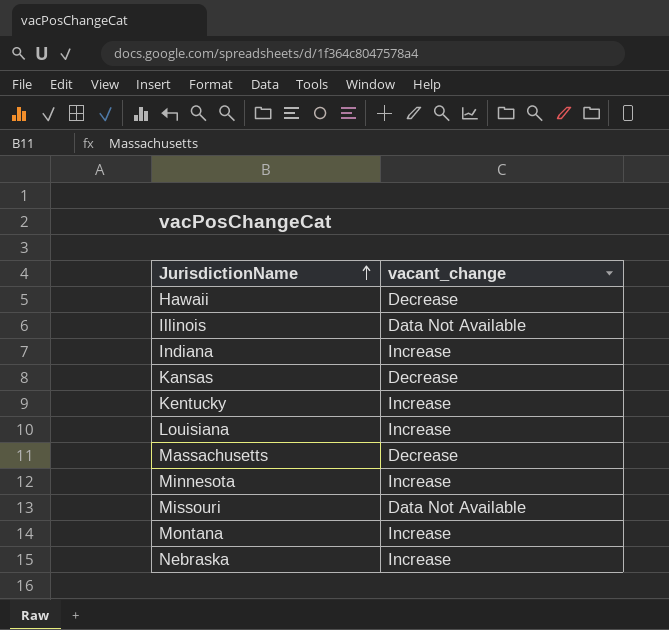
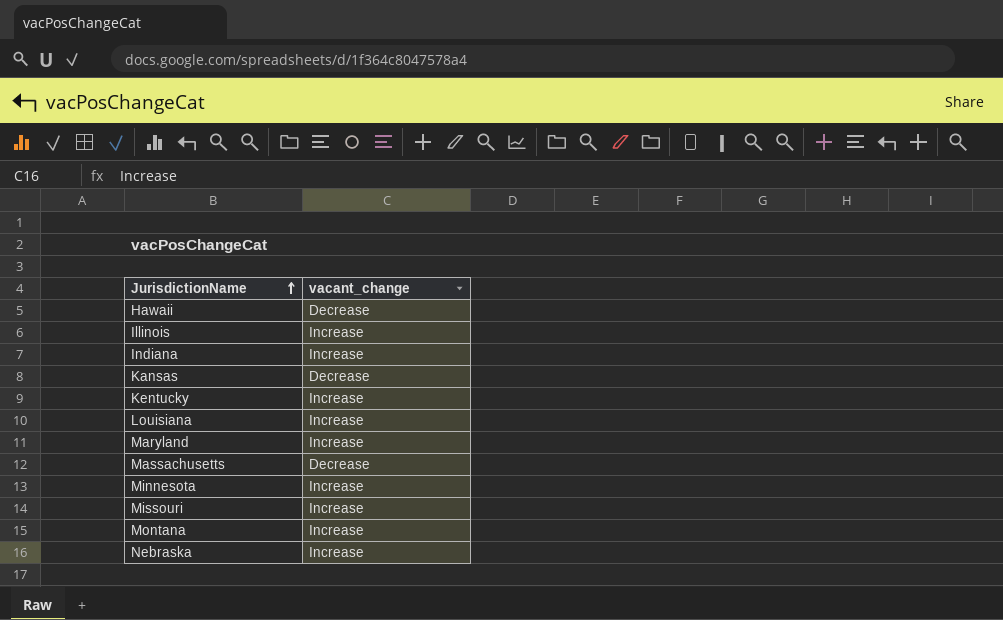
Illinois | vacant_change: Data Not Available -> Increase
row Maryland: none -> Increase
Missouri | vacant_change: Data Not Available -> Increase

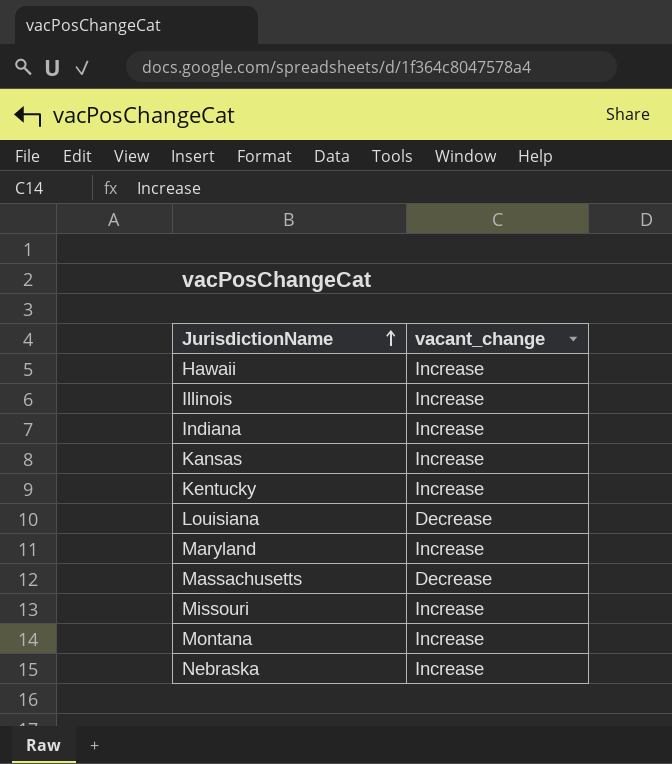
row Minnesota: Increase -> none
Hawaii | vacant_change: Decrease -> Increase
Kansas | vacant_change: Decrease -> Increase
Louisiana | vacant_change: Increase -> Decrease

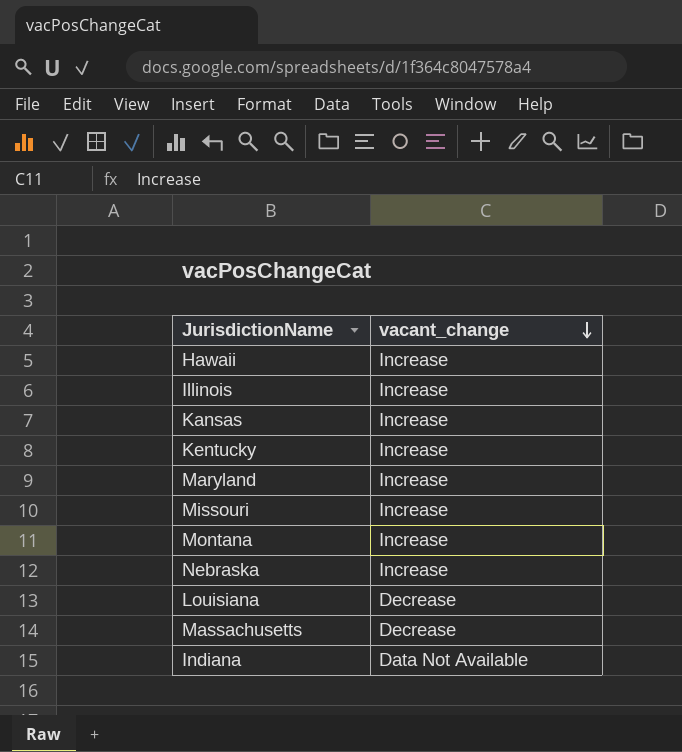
row order: JurisdictionName ascending -> vacant_change descending
Indiana | vacant_change: Increase -> Data Not Available

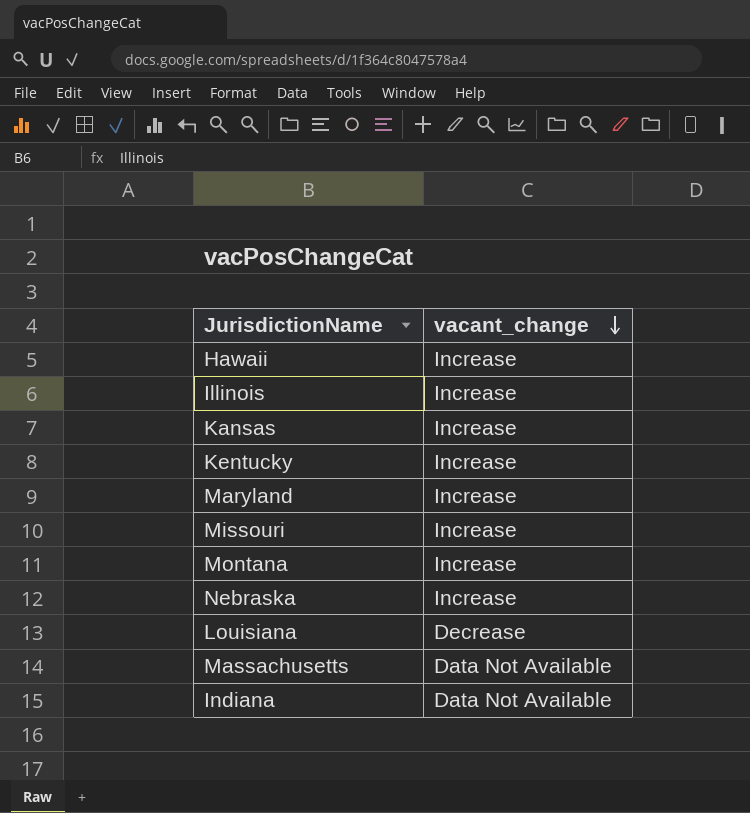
Massachusetts | vacant_change: Decrease -> Data Not Available

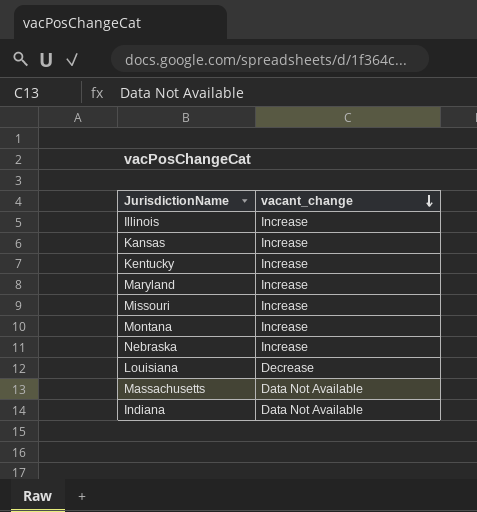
row Hawaii: Increase -> none

